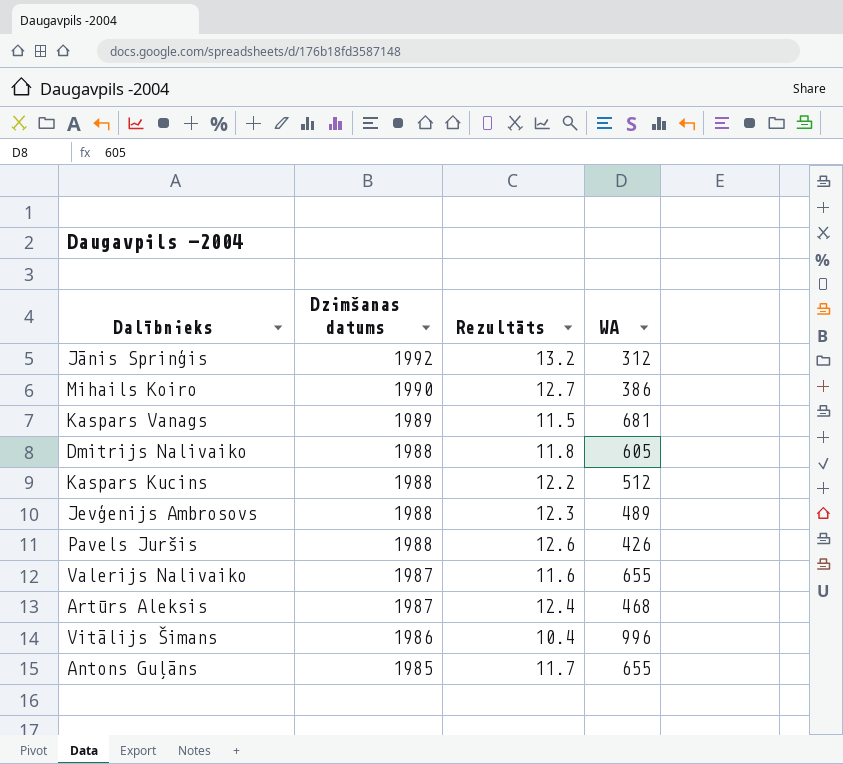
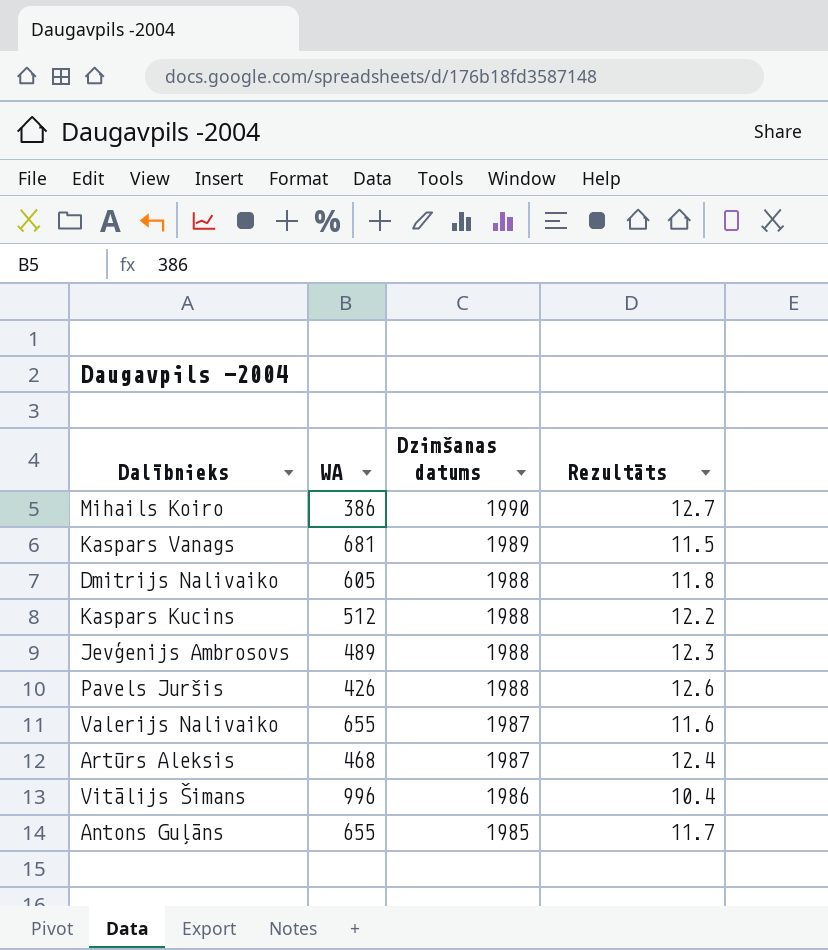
column WA | position: 4 -> 2
row Jānis Sprinģis: 1992 | 13.2 | 312 -> none

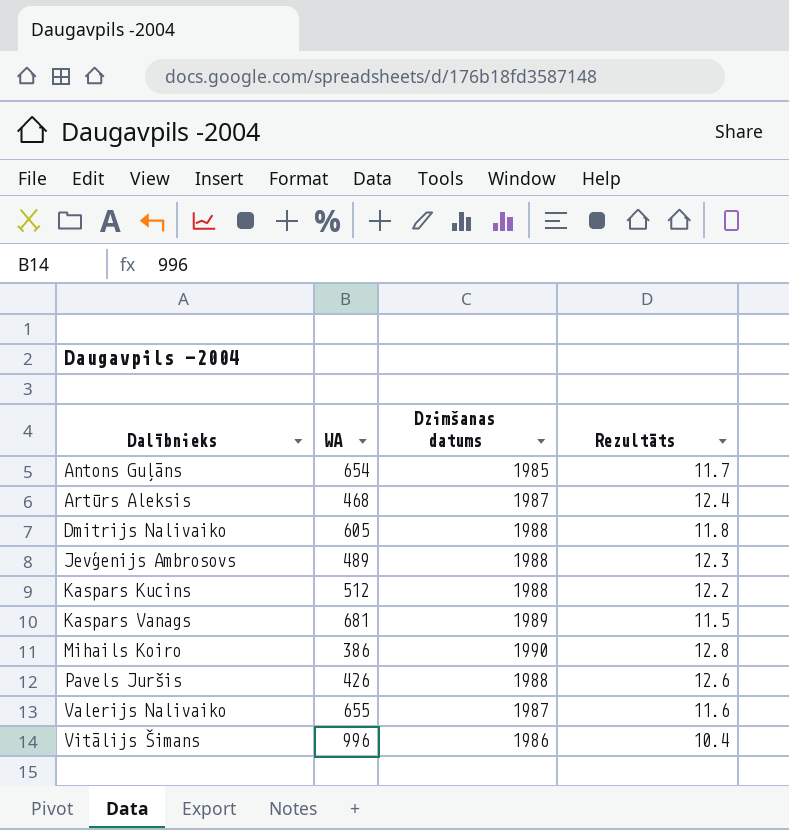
row order: Dzimšanas datums descending -> Dalībnieks ascending
Antons Guļāns | WA: 655 -> 654
Mihails Koiro | Rezultāts: 12.7 -> 12.8

